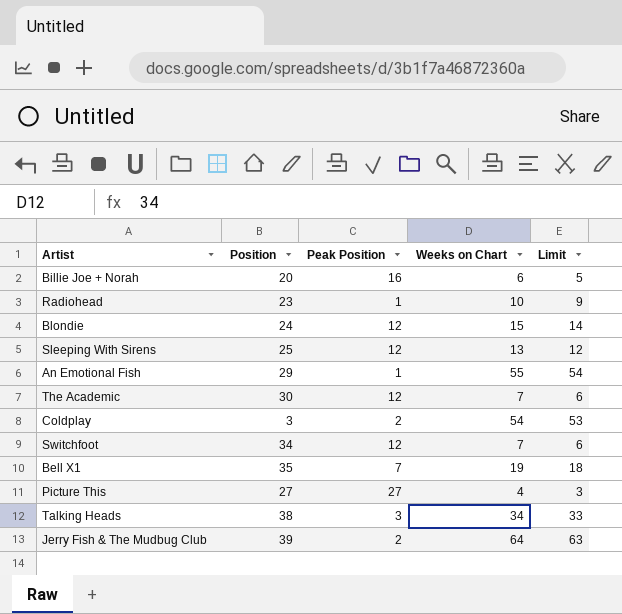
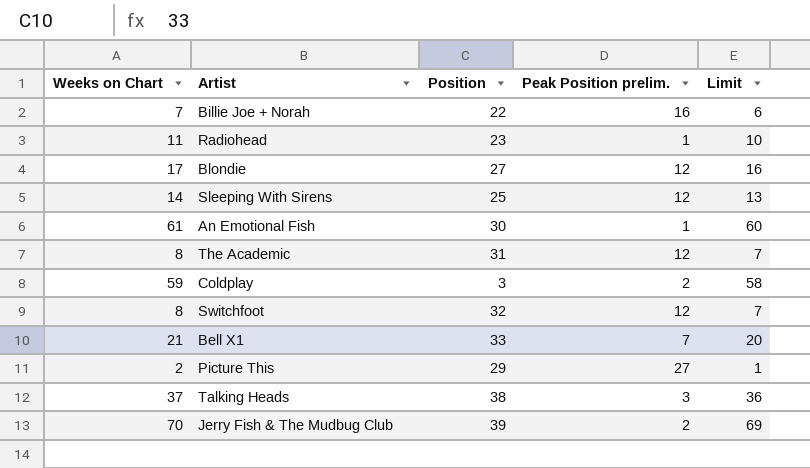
column Weeks on Chart | position: 4 -> 1
column name: Peak Position -> Peak Position prelim.
Billie Joe + Norah | Weeks on Chart: 6 -> 7
Billie Joe + Norah | Position: 20 -> 22
Billie Joe + Norah | Limit: 5 -> 6
Radiohead | Weeks on Chart: 10 -> 11
Radiohead | Limit: 9 -> 10
Blondie | Weeks on Chart: 15 -> 17
Blondie | Position: 24 -> 27
Blondie | Limit: 14 -> 16
Sleeping With Sirens | Weeks on Chart: 13 -> 14
Sleeping With Sirens | Limit: 12 -> 13
An Emotional Fish | Weeks on Chart: 55 -> 61
An Emotional Fish | Position: 29 -> 30
An Emotional Fish | Limit: 54 -> 60
The Academic | Weeks on Chart: 7 -> 8
The Academic | Position: 30 -> 31
The Academic | Limit: 6 -> 7
Coldplay | Weeks on Chart: 54 -> 59
Coldplay | Limit: 53 -> 58
Switchfoot | Weeks on Chart: 7 -> 8
Switchfoot | Position: 34 -> 32
Switchfoot | Limit: 6 -> 7
Bell X1 | Weeks on Chart: 19 -> 21
Bell X1 | Position: 35 -> 33
Bell X1 | Limit: 18 -> 20
Picture This | Weeks on Chart: 4 -> 2
Picture This | Position: 27 -> 29
Picture This | Limit: 3 -> 1
Talking Heads | Weeks on Chart: 34 -> 37
Talking Heads | Limit: 33 -> 36
Jerry Fish & The Mudbug Club | Weeks on Chart: 64 -> 70
Jerry Fish & The Mudbug Club | Limit: 63 -> 69

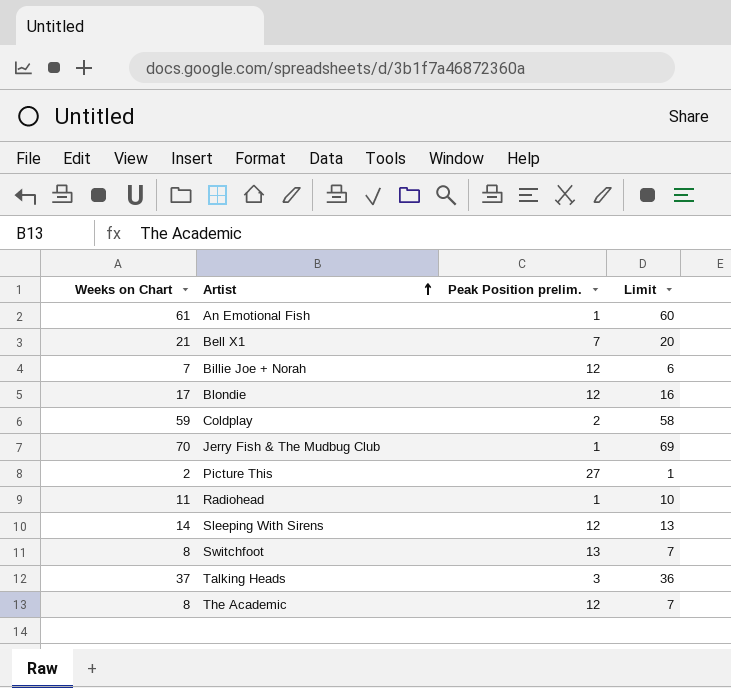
row order: none -> Artist ascending
column Position | position: 3 -> none
Billie Joe + Norah | Peak Position prelim.: 16 -> 12
Jerry Fish & The Mudbug Club | Peak Position prelim.: 2 -> 1
Switchfoot | Peak Position prelim.: 12 -> 13

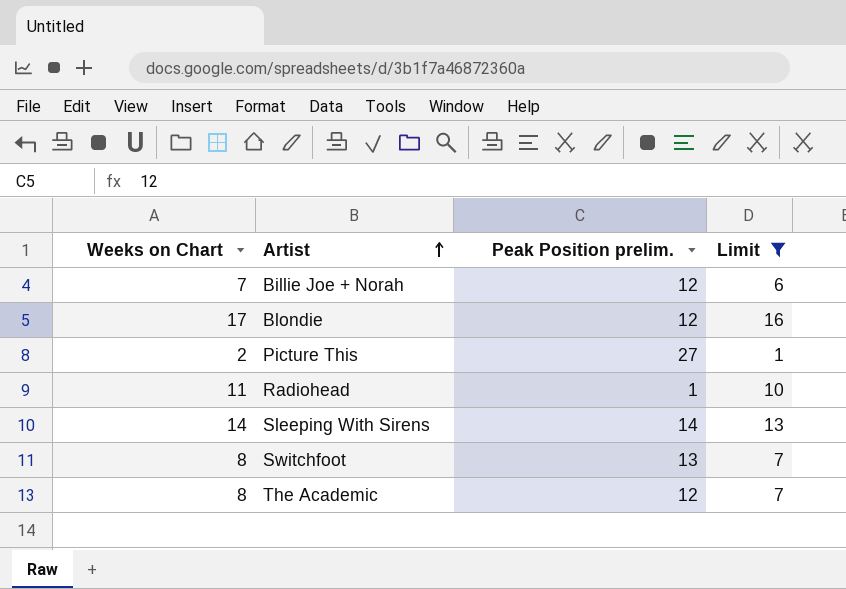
filter: none -> Limit <= 16
Sleeping With Sirens | Peak Position prelim.: 12 -> 14

